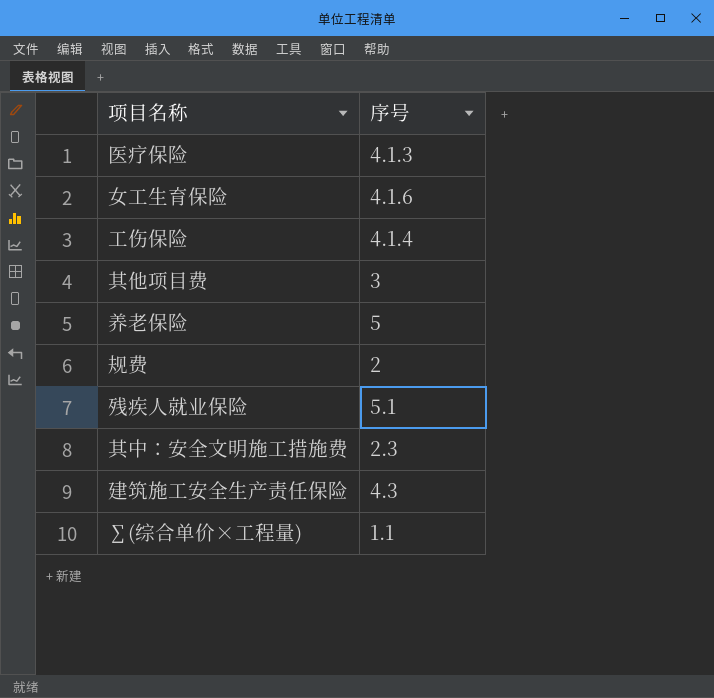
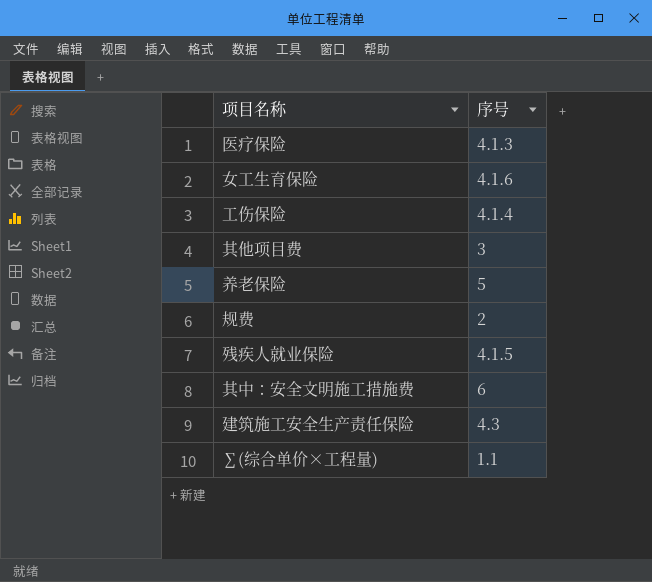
残疾人就业保险 | 序号: 5.1 -> 4.1.5
其中：安全文明施工措施费 | 序号: 2.3 -> 6

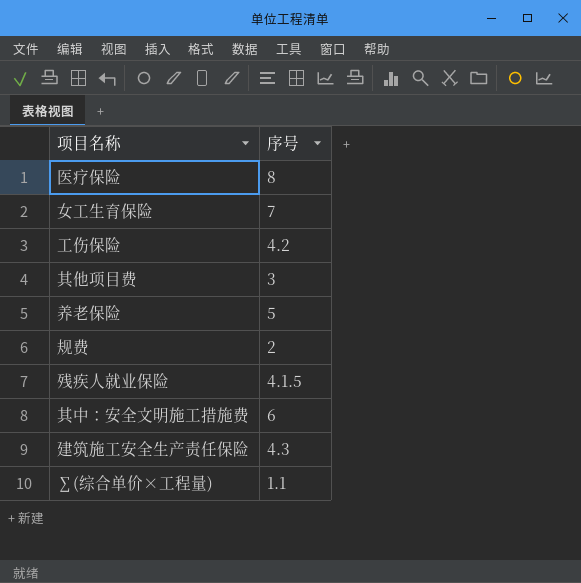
医疗保险 | 序号: 4.1.3 -> 8
女工生育保险 | 序号: 4.1.6 -> 7
工伤保险 | 序号: 4.1.4 -> 4.2

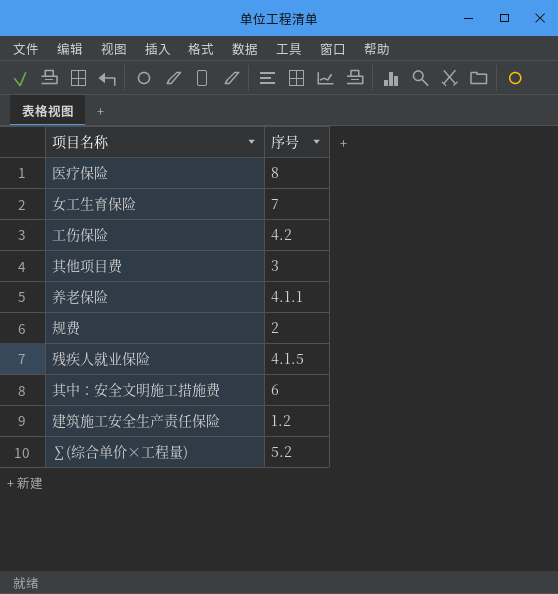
养老保险 | 序号: 5 -> 4.1.1
建筑施工安全生产责任保险 | 序号: 4.3 -> 1.2
∑(综合单价×工程量) | 序号: 1.1 -> 5.2

